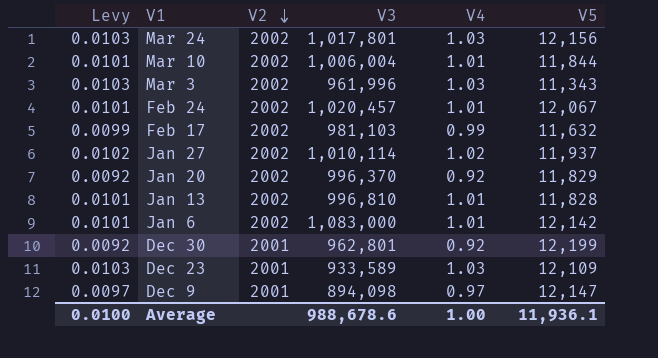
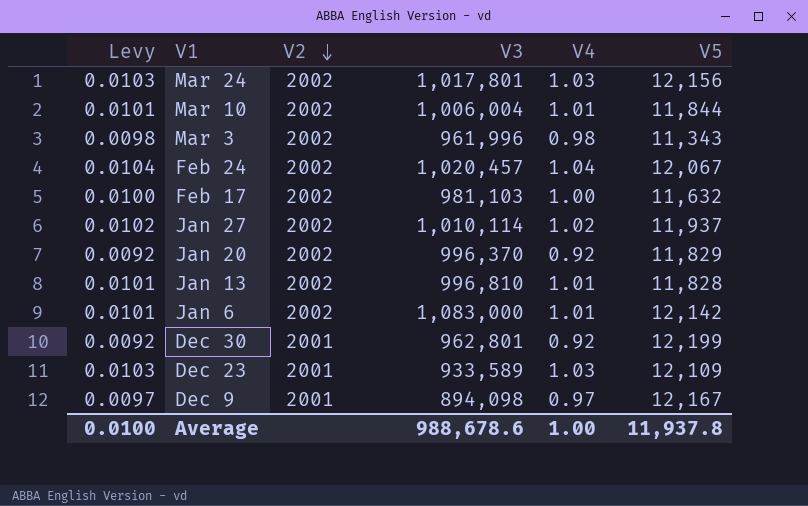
Mar 3 | Levy: 0.0103 -> 0.0098
Mar 3 | V4: 1.03 -> 0.98
Feb 24 | Levy: 0.0101 -> 0.0104
Feb 24 | V4: 1.01 -> 1.04
Feb 17 | Levy: 0.0099 -> 0.0100
Feb 17 | V4: 0.99 -> 1.00
Dec 9 | V5: 12,147 -> 12,167
Average | V5: 11,936.1 -> 11,937.8

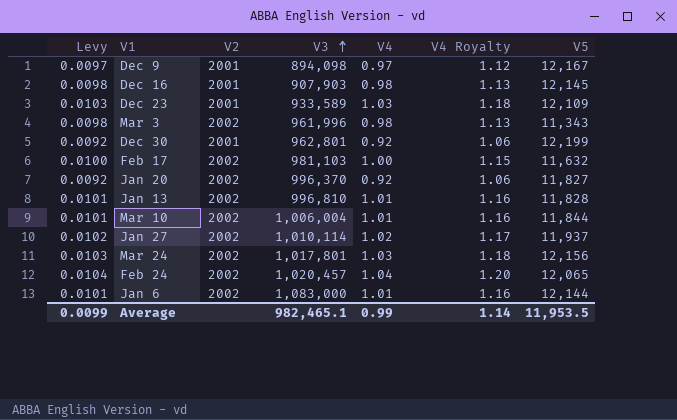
row order: V2 descending -> V3 ascending
column V4 Royalty | formula: none -> [V4] * 1.15
row Dec 16: none -> 0.0098 | 2001 | 907,903 | 0.98 | 1.13 | 12,145
Jan 20 | V5: 11,829 -> 11,827
Feb 24 | V5: 12,067 -> 12,065
Jan 6 | V5: 12,142 -> 12,144
Average | Levy: 0.0100 -> 0.0099
Average | V3: 988,678.6 -> 982,465.1
Average | V4: 1.00 -> 0.99
Average | V5: 11,937.8 -> 11,953.5

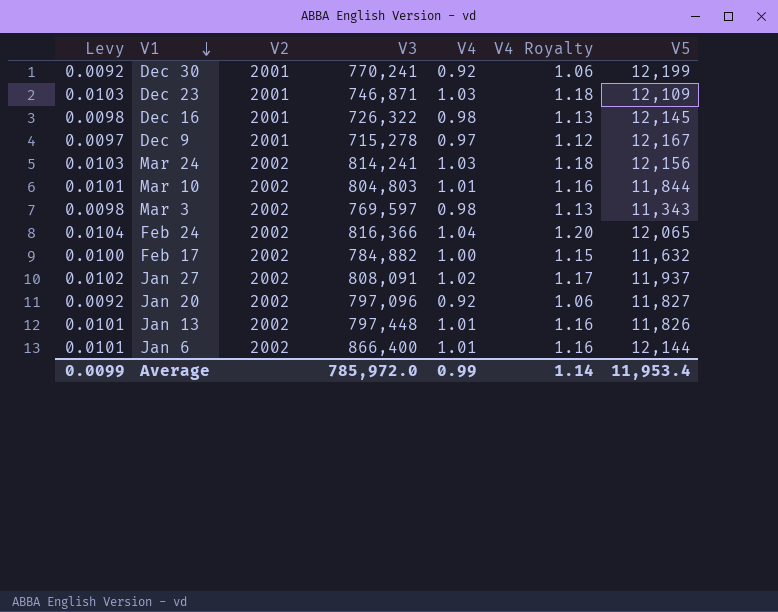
row order: V3 ascending -> V1 descending
Dec 30 | V3: 962,801 -> 770,241
Dec 23 | V3: 933,589 -> 746,871
Dec 16 | V3: 907,903 -> 726,322
Dec 9 | V3: 894,098 -> 715,278
Mar 24 | V3: 1,017,801 -> 814,241
Mar 10 | V3: 1,006,004 -> 804,803
Mar 3 | V3: 961,996 -> 769,597
Feb 24 | V3: 1,020,457 -> 816,366
Feb 17 | V3: 981,103 -> 784,882
Jan 27 | V3: 1,010,114 -> 808,091
Jan 20 | V3: 996,370 -> 797,096
Jan 13 | V3: 996,810 -> 797,448
Jan 13 | V5: 11,828 -> 11,826
Jan 6 | V3: 1,083,000 -> 866,400
Average | V3: 982,465.1 -> 785,972.0
Average | V5: 11,953.5 -> 11,953.4

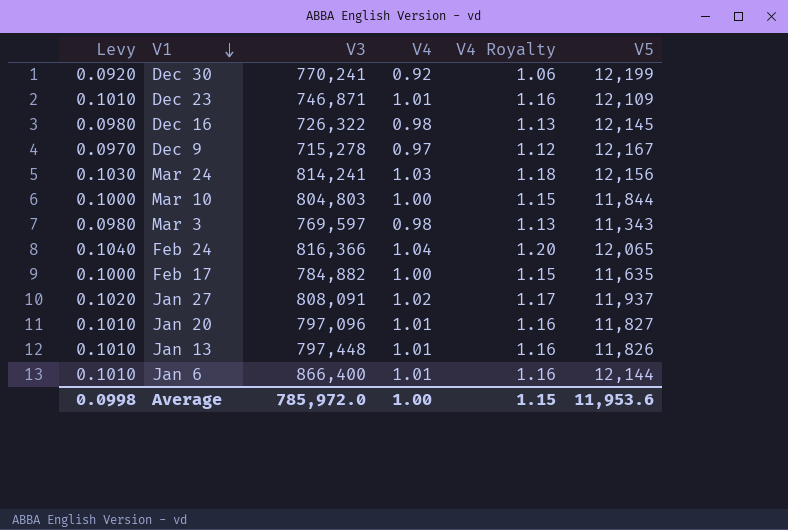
column V2 | position: 3 -> none
column Levy | formula: [V4] * 0.01 -> [V4] * 0.1
Dec 23 | V4: 1.03 -> 1.01
Dec 23 | V4 Royalty: 1.18 -> 1.16
Mar 10 | V4: 1.01 -> 1.00
Mar 10 | V4 Royalty: 1.16 -> 1.15
Feb 17 | V5: 11,632 -> 11,635
Jan 20 | V4: 0.92 -> 1.01
Jan 20 | V4 Royalty: 1.06 -> 1.16
Average | Levy: 0.0099 -> 0.0998
Average | V4: 0.99 -> 1.00
Average | V4 Royalty: 1.14 -> 1.15
Average | V5: 11,953.4 -> 11,953.6

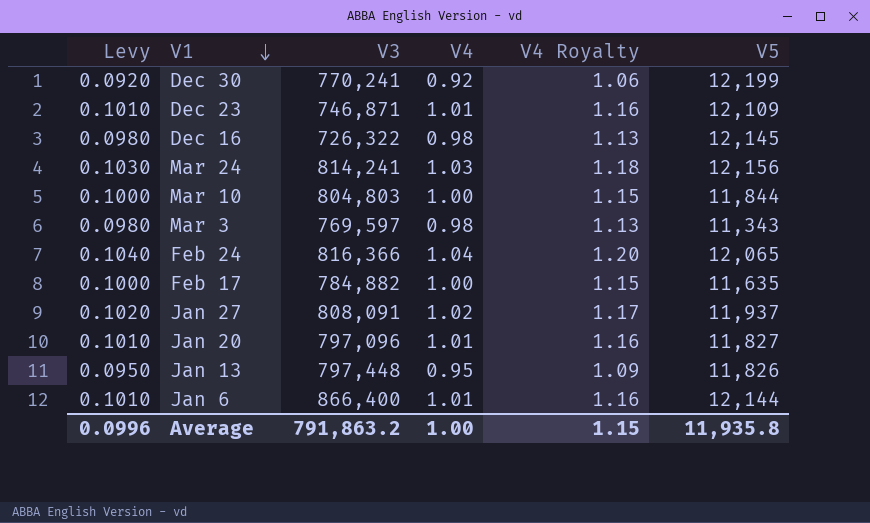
row Dec 9: 0.0970 | 715,278 | 0.97 | 1.12 | 12,167 -> none
Jan 13 | Levy: 0.1010 -> 0.0950
Jan 13 | V4: 1.01 -> 0.95
Jan 13 | V4 Royalty: 1.16 -> 1.09
Average | Levy: 0.0998 -> 0.0996
Average | V3: 785,972.0 -> 791,863.2
Average | V5: 11,953.6 -> 11,935.8

